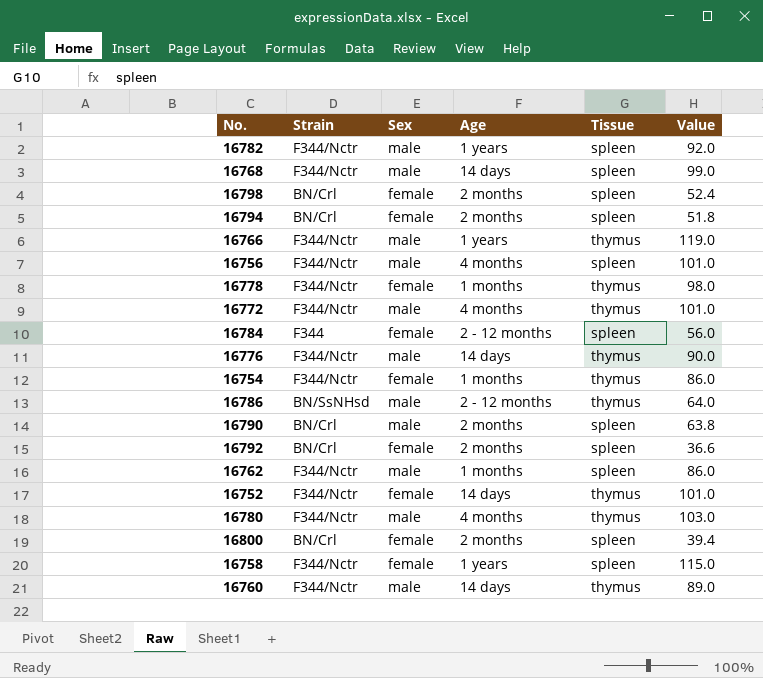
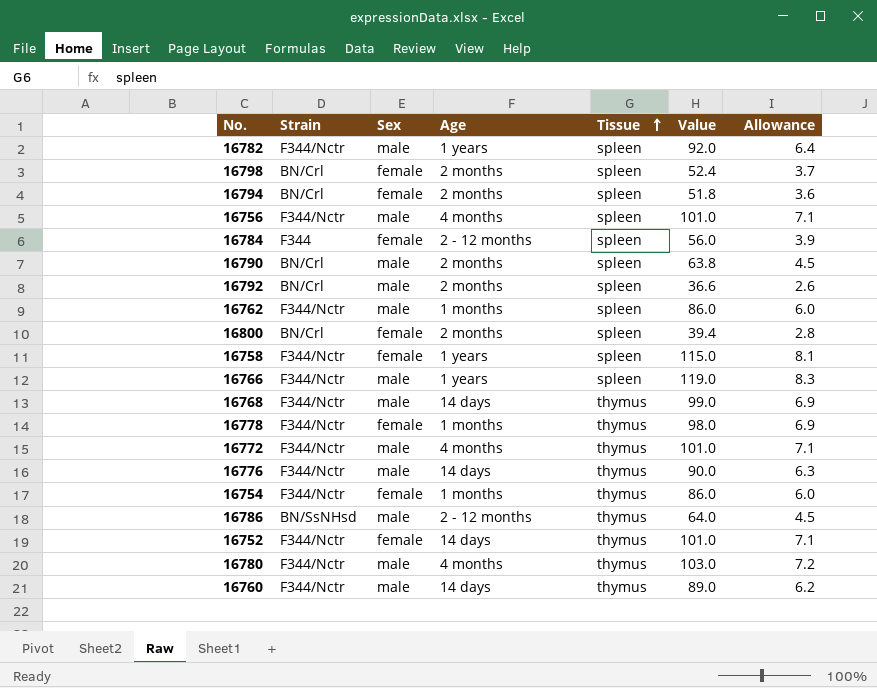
row order: none -> Tissue ascending
column Allowance | formula: none -> [Value] * 0.07
16792 | Sex: female -> male
16766 | Tissue: thymus -> spleen
16768 | Tissue: spleen -> thymus

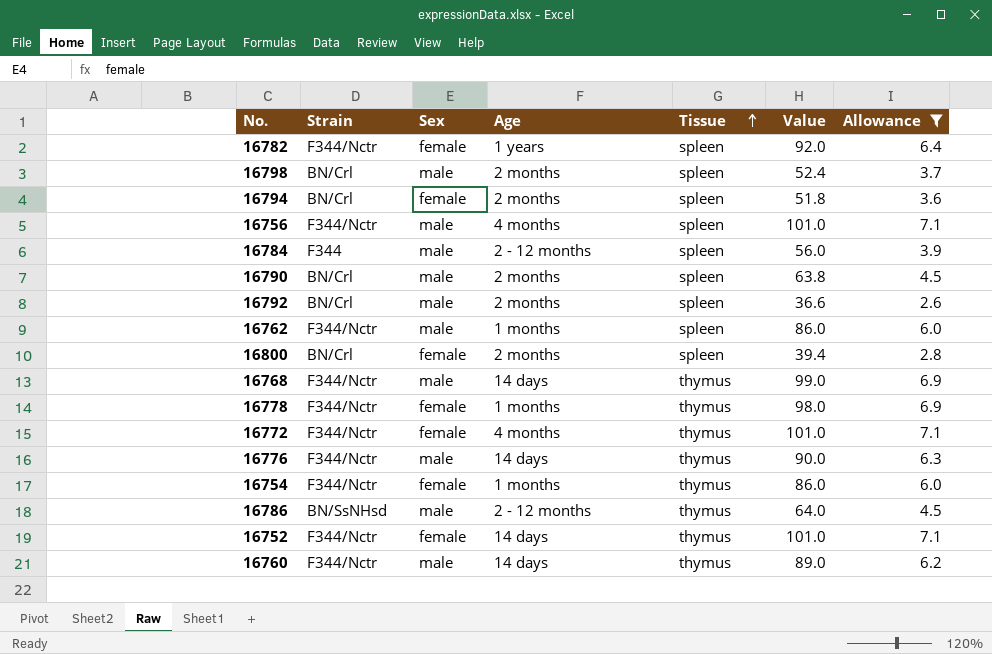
filter: none -> Allowance <= 7.1
16782 | Sex: male -> female
16798 | Sex: female -> male
16784 | Sex: female -> male
16772 | Sex: male -> female

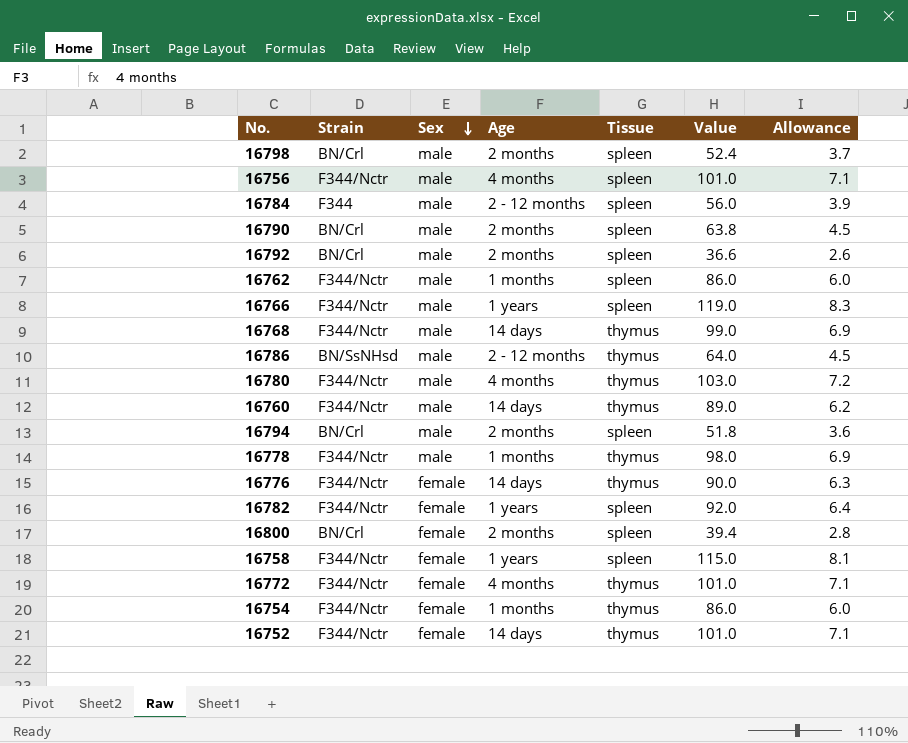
filter: Allowance <= 7.1 -> none
row order: Tissue ascending -> Sex descending
16794 | Sex: female -> male
16778 | Sex: female -> male
16776 | Sex: male -> female

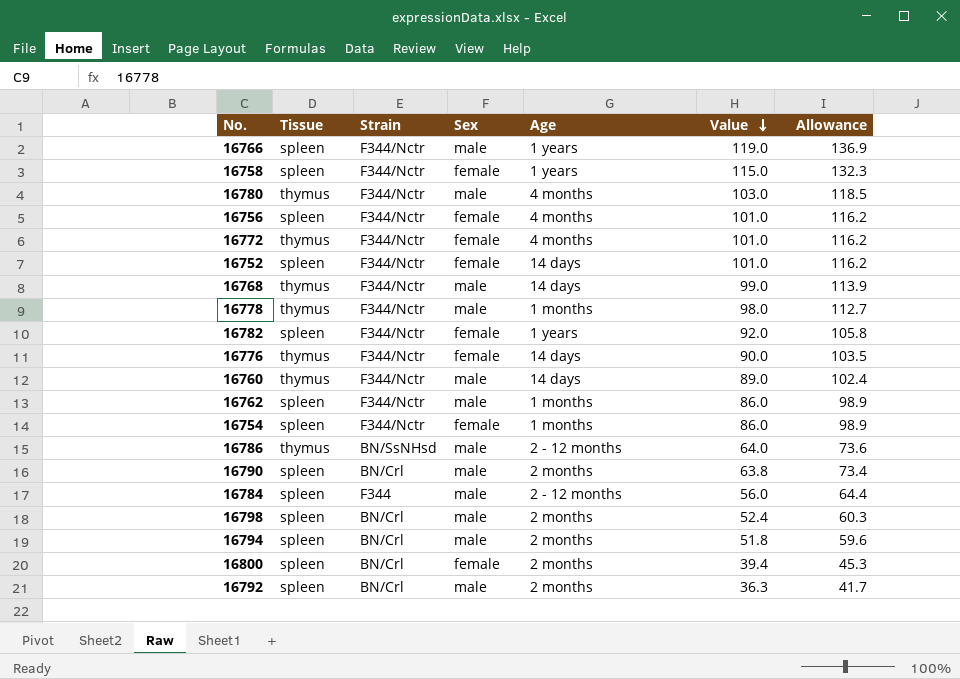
row order: Sex descending -> Value descending
column Tissue | position: 5 -> 2
column Allowance | formula: [Value] * 0.07 -> [Value] * 1.15
16756 | Sex: male -> female
16752 | Tissue: thymus -> spleen
16754 | Tissue: thymus -> spleen
16792 | Value: 36.6 -> 36.3

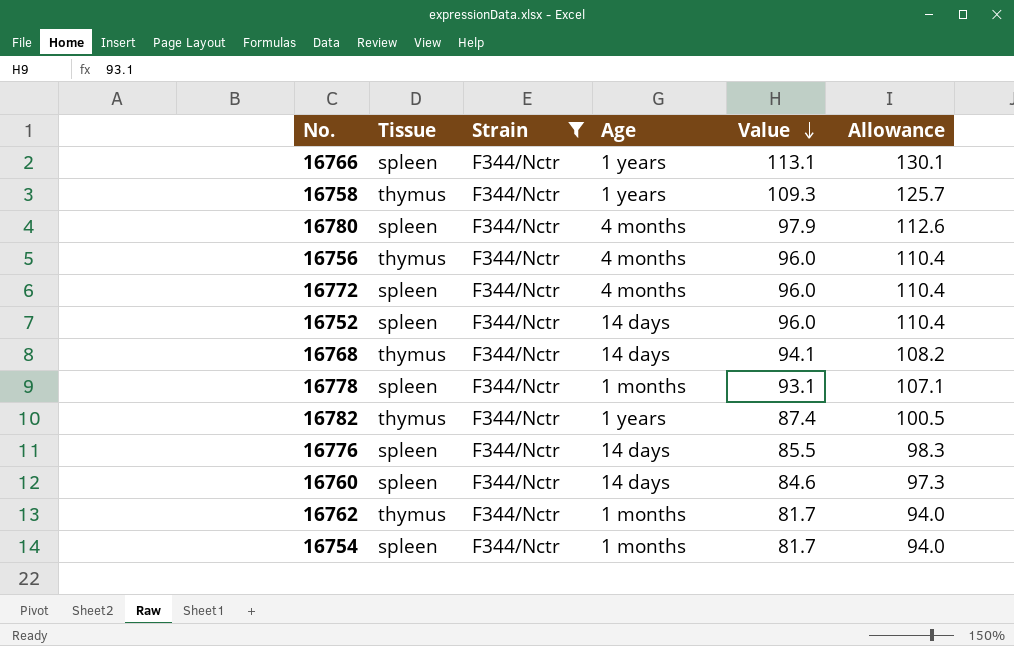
filter: none -> Strain = F344/Nctr
column Sex | position: 4 -> none
16766 | Value: 119.0 -> 113.1
16766 | Allowance: 136.9 -> 130.1
16758 | Tissue: spleen -> thymus
16758 | Value: 115.0 -> 109.3
16758 | Allowance: 132.3 -> 125.7
16780 | Tissue: thymus -> spleen
16780 | Value: 103.0 -> 97.9
16780 | Allowance: 118.5 -> 112.6
16756 | Tissue: spleen -> thymus
16756 | Value: 101.0 -> 96.0
16756 | Allowance: 116.2 -> 110.4
16772 | Tissue: thymus -> spleen
16772 | Value: 101.0 -> 96.0
16772 | Allowance: 116.2 -> 110.4
16752 | Value: 101.0 -> 96.0
16752 | Allowance: 116.2 -> 110.4
16768 | Value: 99.0 -> 94.1
16768 | Allowance: 113.9 -> 108.2
16778 | Tissue: thymus -> spleen
16778 | Value: 98.0 -> 93.1
16778 | Allowance: 112.7 -> 107.1
16782 | Tissue: spleen -> thymus
16782 | Value: 92.0 -> 87.4
16782 | Allowance: 105.8 -> 100.5
16776 | Tissue: thymus -> spleen
16776 | Value: 90.0 -> 85.5
16776 | Allowance: 103.5 -> 98.3
16760 | Tissue: thymus -> spleen
16760 | Value: 89.0 -> 84.6
16760 | Allowance: 102.4 -> 97.3
16762 | Tissue: spleen -> thymus
16762 | Value: 86.0 -> 81.7
16762 | Allowance: 98.9 -> 94.0
16754 | Value: 86.0 -> 81.7
16754 | Allowance: 98.9 -> 94.0

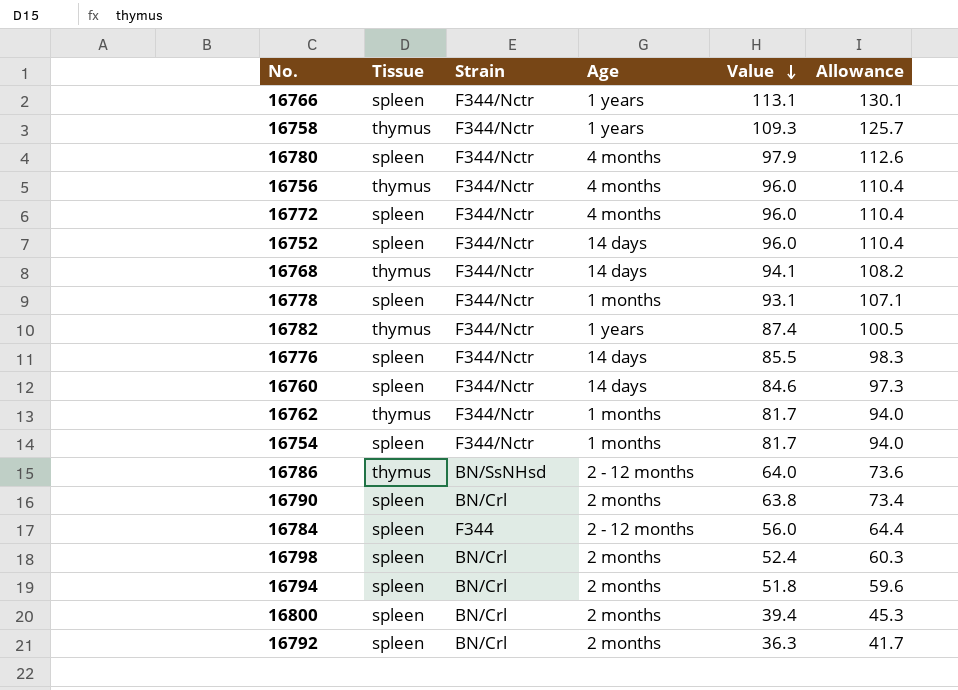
filter: Strain = F344/Nctr -> none

